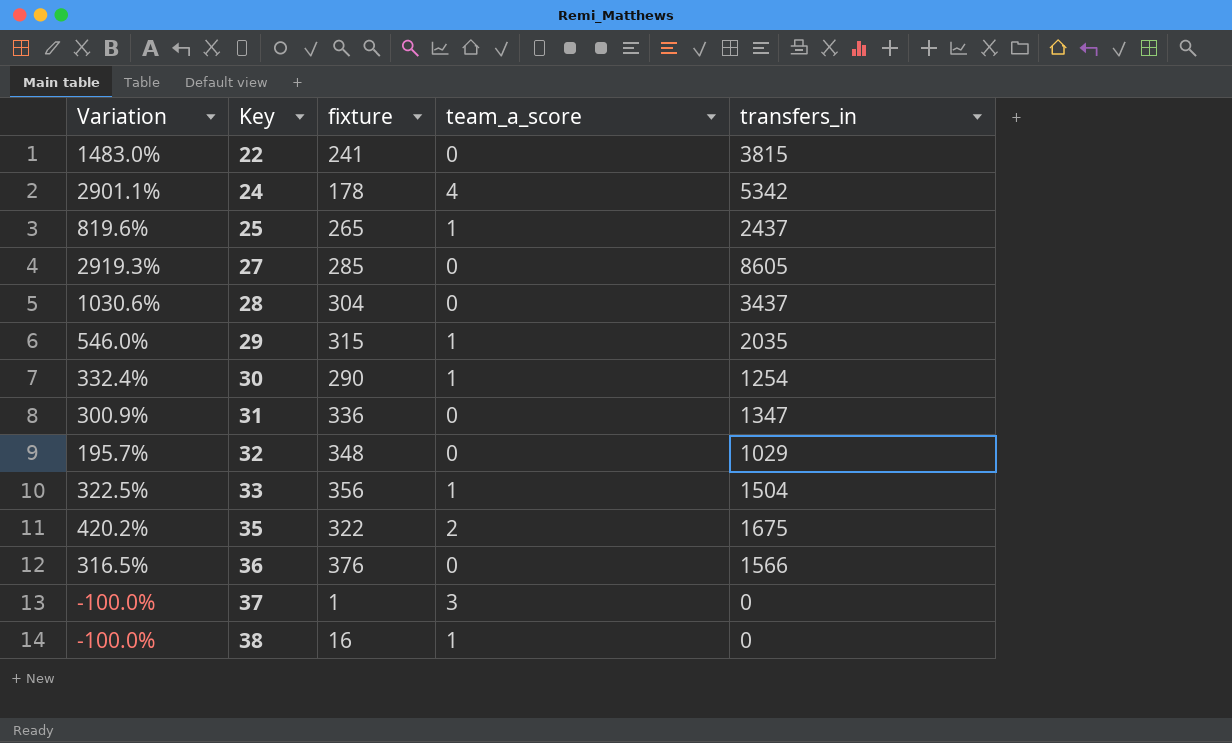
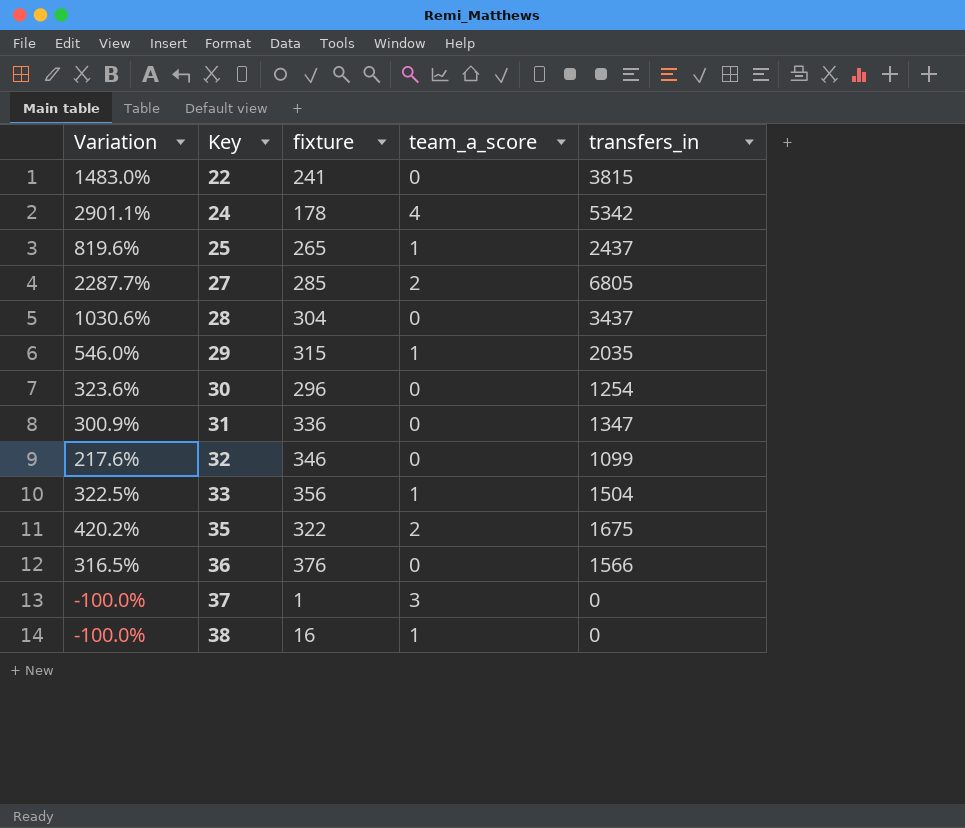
27 | Variation: 2919.3% -> 2287.7%
27 | team_a_score: 0 -> 2
27 | transfers_in: 8605 -> 6805
30 | Variation: 332.4% -> 323.6%
30 | fixture: 290 -> 296
30 | team_a_score: 1 -> 0
32 | Variation: 195.7% -> 217.6%
32 | fixture: 348 -> 346
32 | transfers_in: 1029 -> 1099

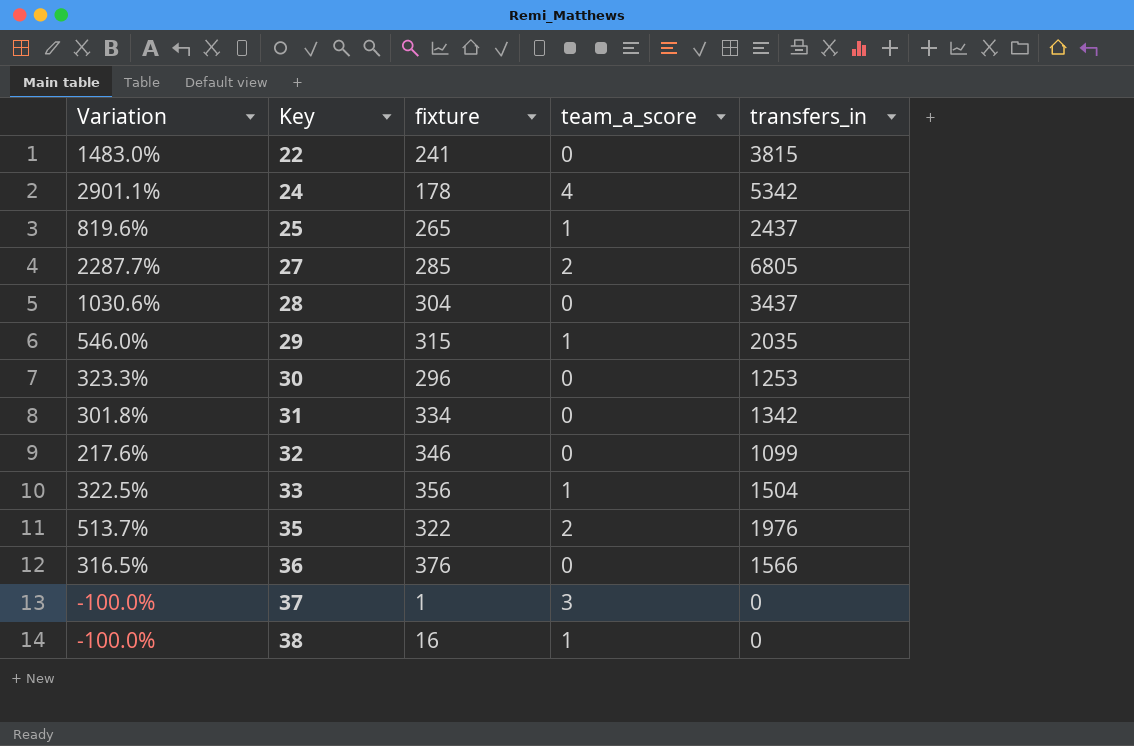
30 | Variation: 323.6% -> 323.3%
30 | transfers_in: 1254 -> 1253
31 | Variation: 300.9% -> 301.8%
31 | fixture: 336 -> 334
31 | transfers_in: 1347 -> 1342
35 | Variation: 420.2% -> 513.7%
35 | transfers_in: 1675 -> 1976

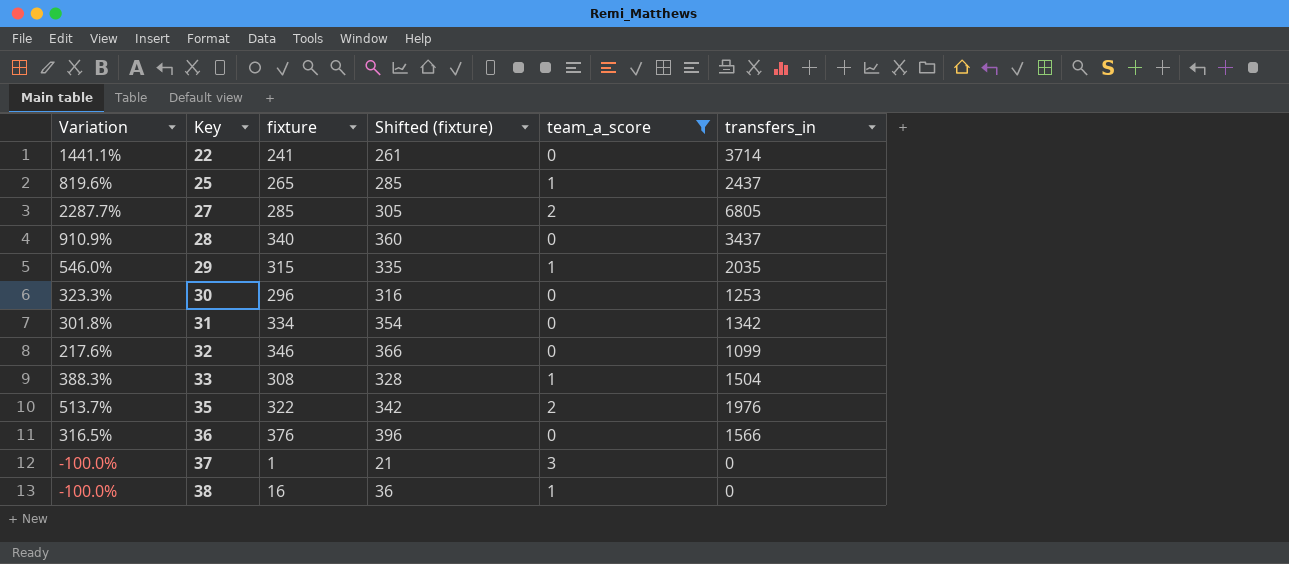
filter: none -> team_a_score != 4
column Shifted (fixture) | formula: none -> [fixture] + 20
22 | Variation: 1483.0% -> 1441.1%
22 | transfers_in: 3815 -> 3714
28 | Variation: 1030.6% -> 910.9%
28 | fixture: 304 -> 340
33 | Variation: 322.5% -> 388.3%
33 | fixture: 356 -> 308

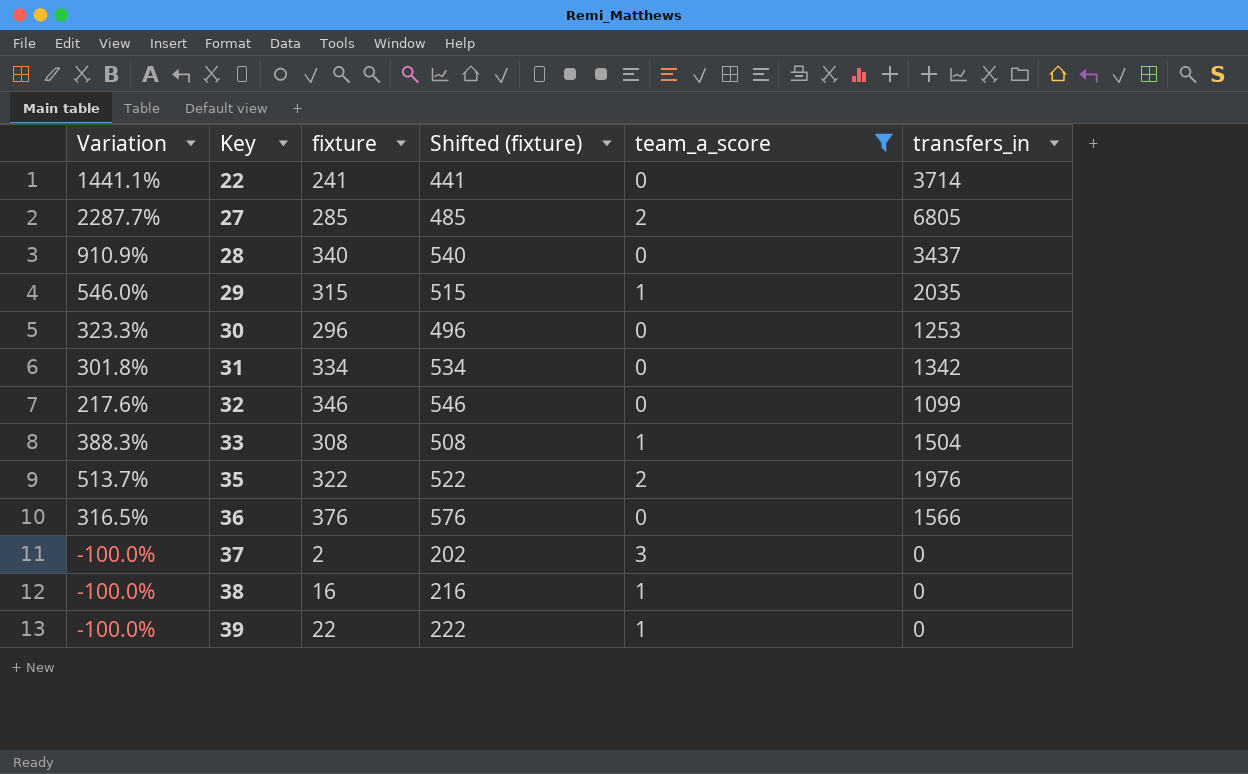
column Shifted (fixture) | formula: [fixture] + 20 -> [fixture] + 200
row 25: 819.6% | 265 | 285 | 1 | 2437 -> none
37 | fixture: 1 -> 2
row 39: none -> -100.0% | 22 | 222 | 1 | 0

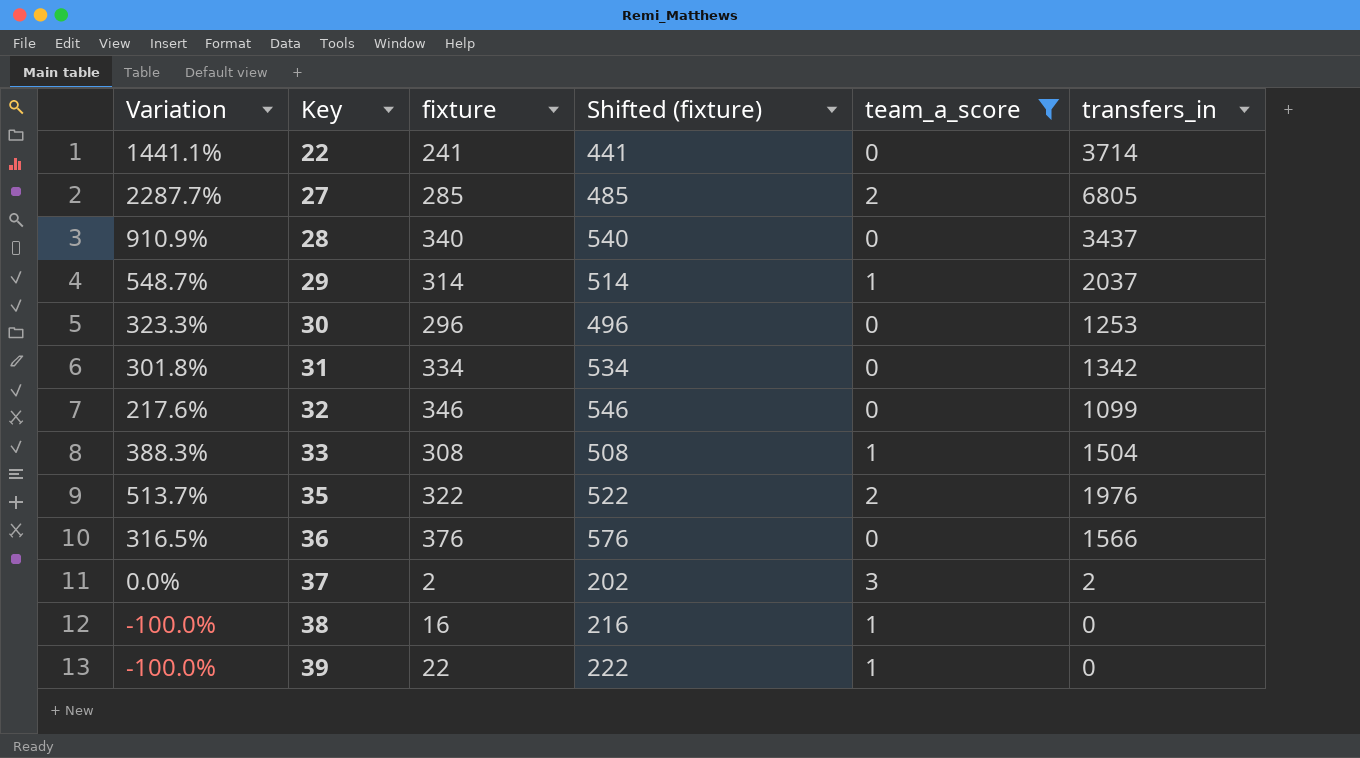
29 | Variation: 546.0% -> 548.7%
29 | fixture: 315 -> 314
29 | Shifted (fixture): 515 -> 514
29 | transfers_in: 2035 -> 2037
37 | Variation: -100.0% -> 0.0%
37 | transfers_in: 0 -> 2

